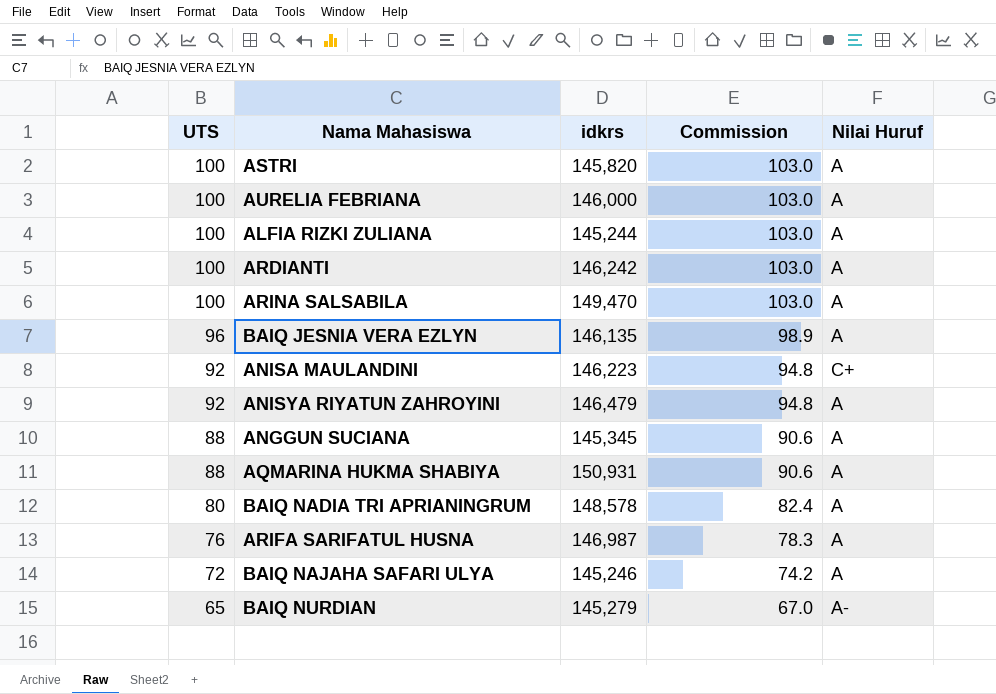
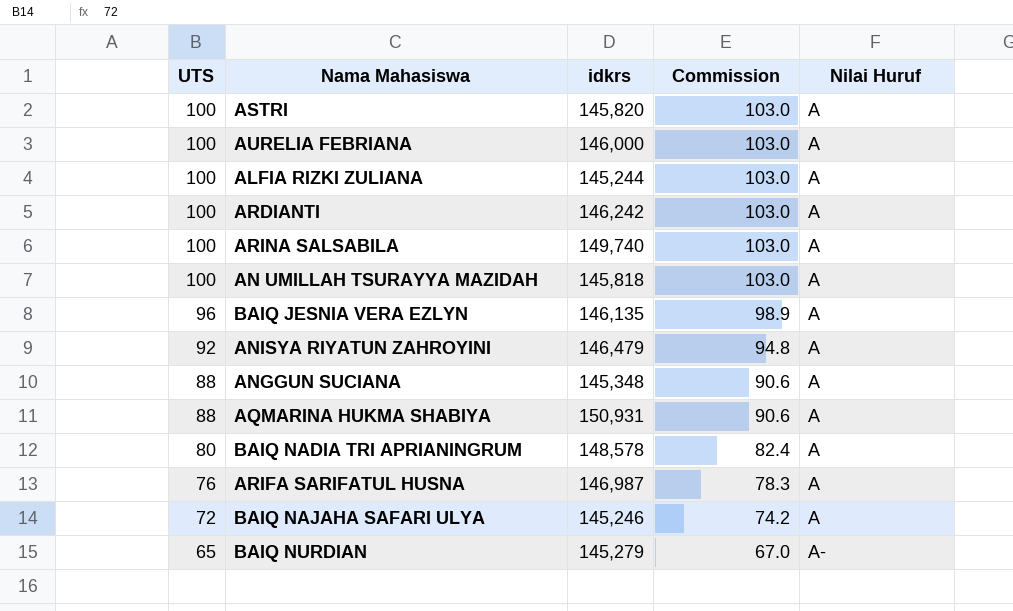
row ANISA MAULANDINI: 92 | 146,223 | 94.8 | C+ -> none
ARINA SALSABILA | idkrs: 149,470 -> 149,740
row AN UMILLAH TSURAYYA MAZIDAH: none -> 100 | 145,818 | 103.0 | A
ANGGUN SUCIANA | idkrs: 145,345 -> 145,348

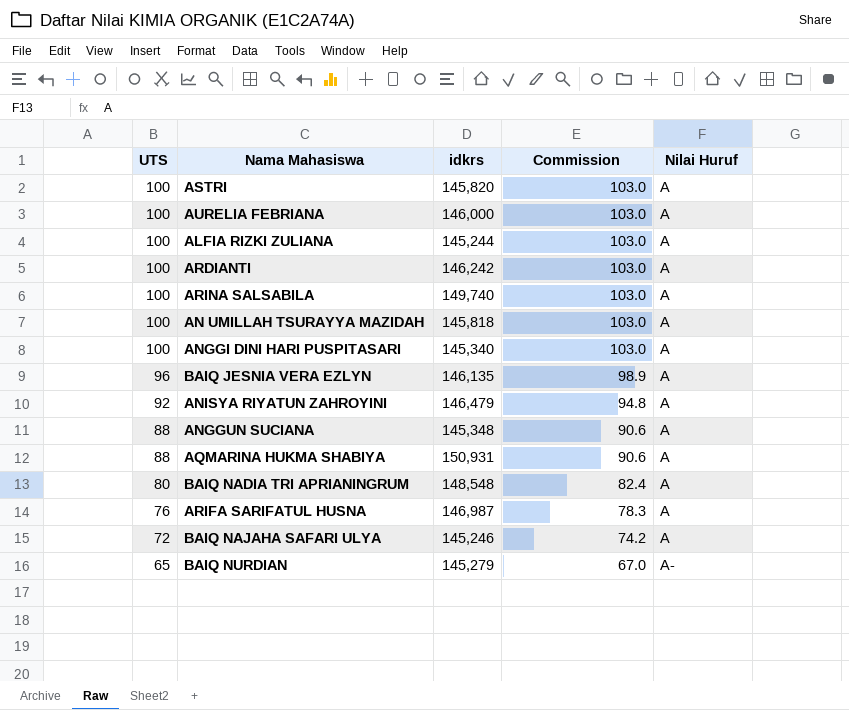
row ANGGI DINI HARI PUSPITASARI: none -> 100 | 145,340 | 103.0 | A
BAIQ NADIA TRI APRIANINGRUM | idkrs: 148,578 -> 148,548

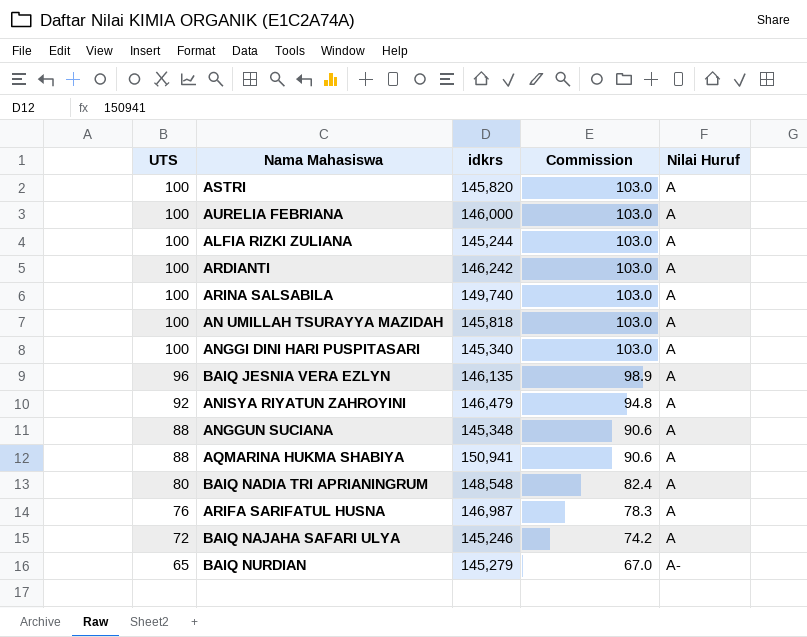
AQMARINA HUKMA SHABIYA | idkrs: 150,931 -> 150,941

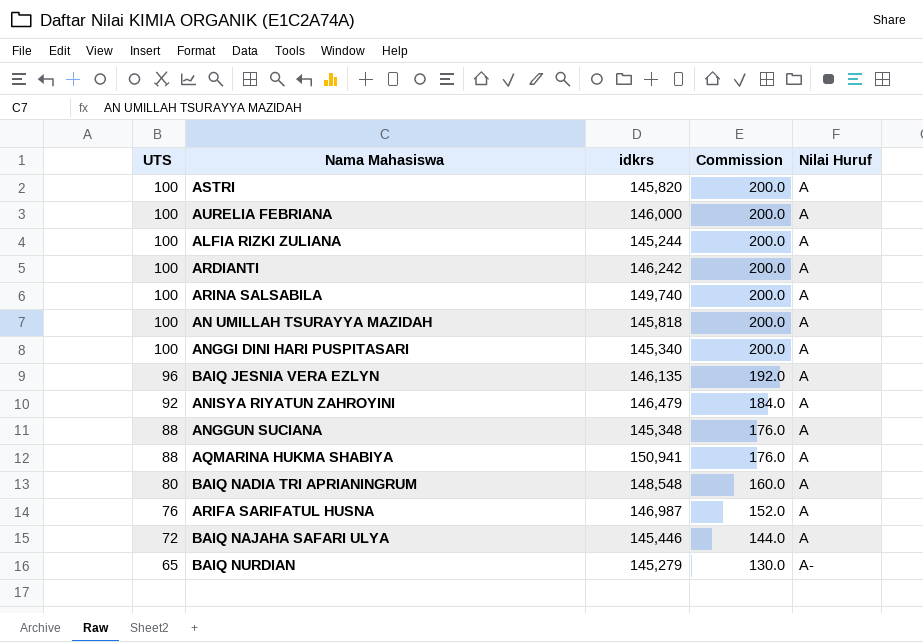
column Commission | formula: [UTS] * 1.03 -> [UTS] * 2
BAIQ NAJAHA SAFARI ULYA | idkrs: 145,246 -> 145,446

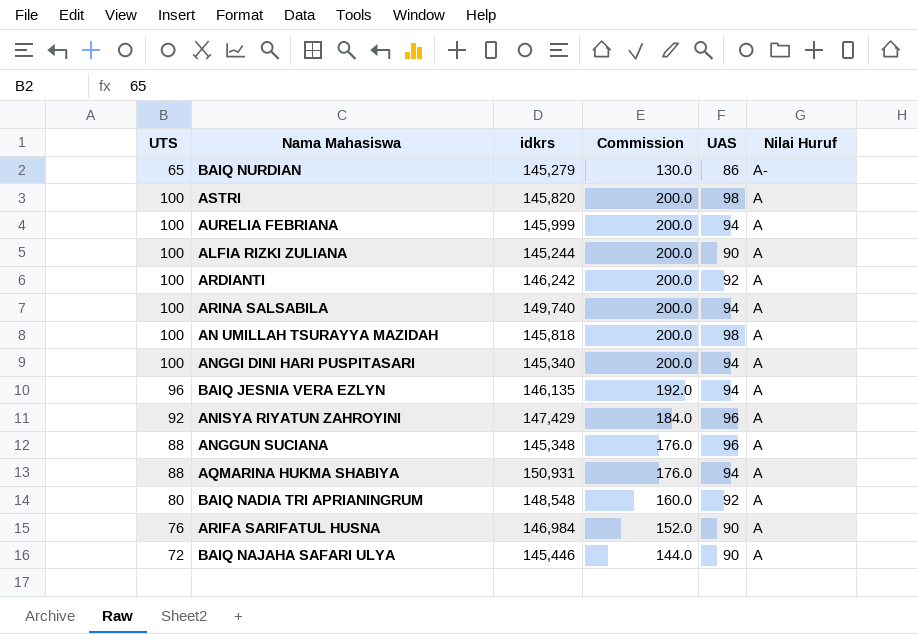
row order: UTS descending -> Nilai Huruf descending
column UAS | position: none -> 5
AURELIA FEBRIANA | idkrs: 146,000 -> 145,999
ANISYA RIYATUN ZAHROYINI | idkrs: 146,479 -> 147,429
AQMARINA HUKMA SHABIYA | idkrs: 150,941 -> 150,931
ARIFA SARIFATUL HUSNA | idkrs: 146,987 -> 146,984

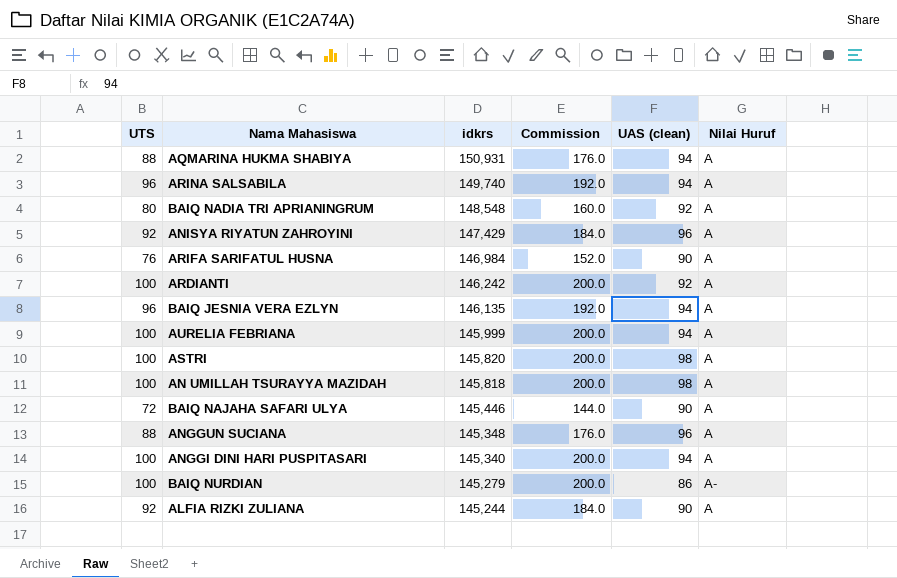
row order: Nilai Huruf descending -> idkrs descending
column name: UAS -> UAS (clean)
ARINA SALSABILA | UTS: 100 -> 96
ARINA SALSABILA | Commission: 200.0 -> 192.0
BAIQ NURDIAN | UTS: 65 -> 100
BAIQ NURDIAN | Commission: 130.0 -> 200.0
ALFIA RIZKI ZULIANA | UTS: 100 -> 92
ALFIA RIZKI ZULIANA | Commission: 200.0 -> 184.0

